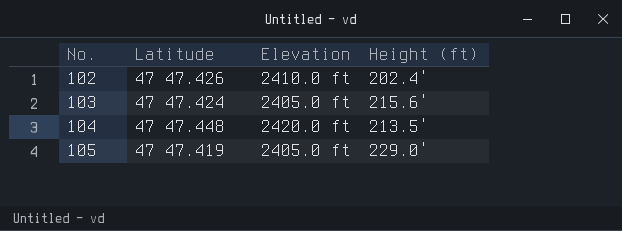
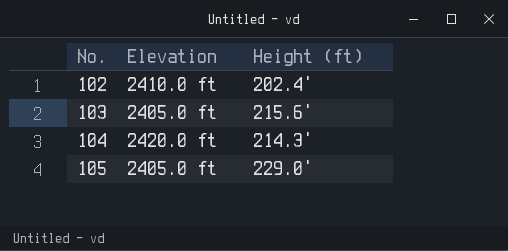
column Latitude | position: 2 -> none
104 | Height (ft): 213.5' -> 214.3'

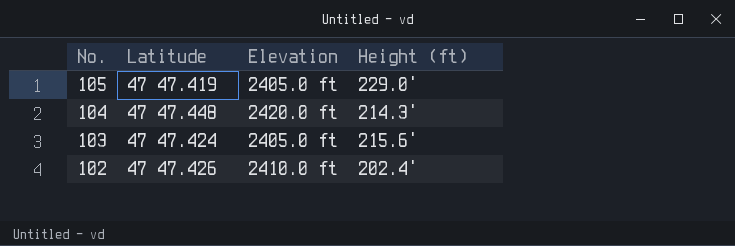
row order: No. ascending -> No. descending
column Latitude | position: none -> 2

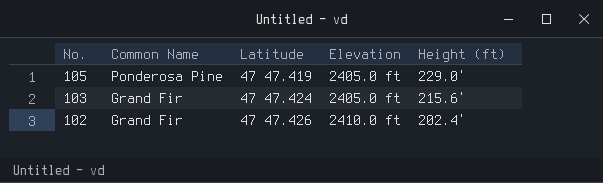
column Common Name | position: none -> 2
row 104: 47 47.448 | 2420.0 ft | 214.3' -> none

